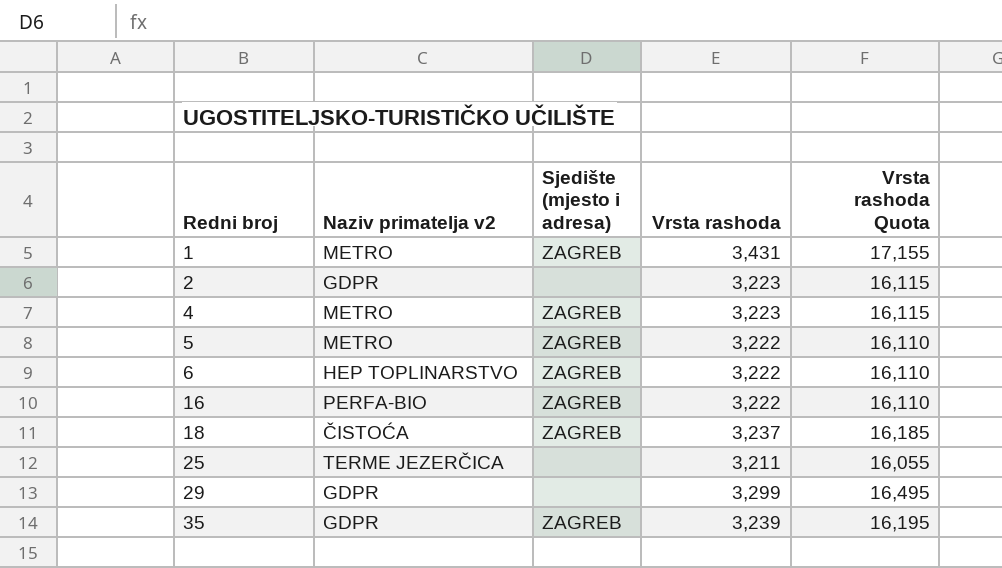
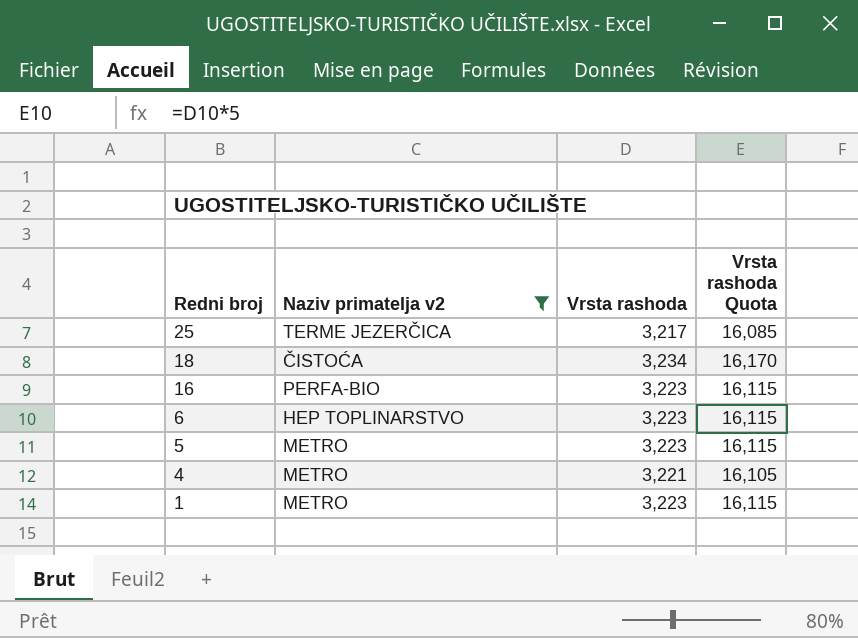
filter: none -> Naziv primatelja v2 != GDPR
row order: Redni broj ascending -> Redni broj descending
column Sjedište (mjesto i adresa) | position: 3 -> none
25 | Vrsta rashoda: 3,211 -> 3,217
25 | Vrsta rashoda Quota: 16,055 -> 16,085
18 | Vrsta rashoda: 3,237 -> 3,234
18 | Vrsta rashoda Quota: 16,185 -> 16,170
16 | Vrsta rashoda: 3,222 -> 3,223
16 | Vrsta rashoda Quota: 16,110 -> 16,115
6 | Vrsta rashoda: 3,222 -> 3,223
6 | Vrsta rashoda Quota: 16,110 -> 16,115
5 | Vrsta rashoda: 3,222 -> 3,223
5 | Vrsta rashoda Quota: 16,110 -> 16,115
4 | Vrsta rashoda: 3,223 -> 3,221
4 | Vrsta rashoda Quota: 16,115 -> 16,105
1 | Vrsta rashoda: 3,431 -> 3,223
1 | Vrsta rashoda Quota: 17,155 -> 16,115

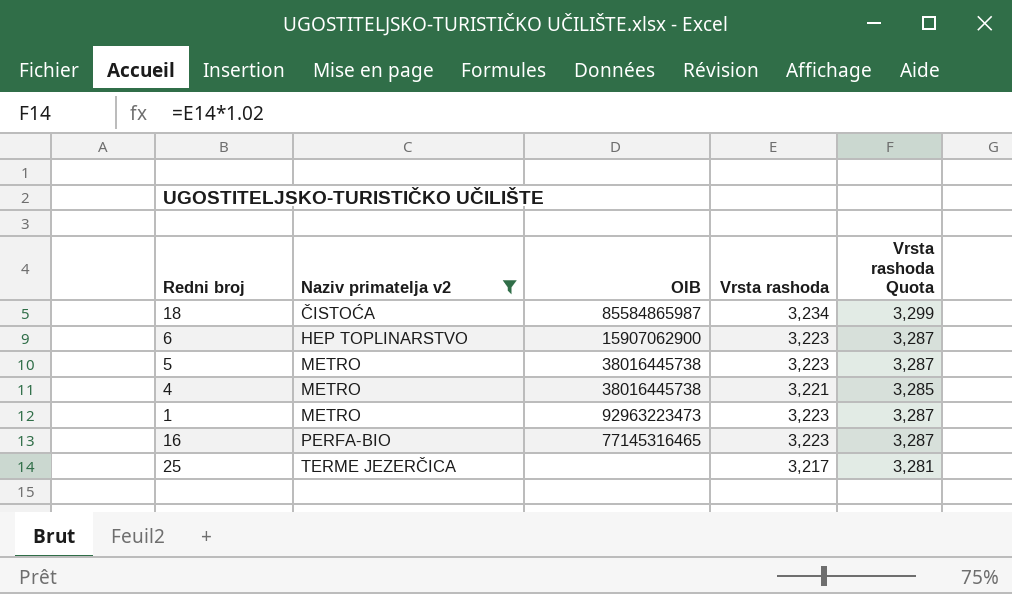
row order: Redni broj descending -> Naziv primatelja v2 ascending
column OIB | position: none -> 3
column Vrsta rashoda Quota | formula: [Vrsta rashoda] * 5 -> [Vrsta rashoda] * 1.02

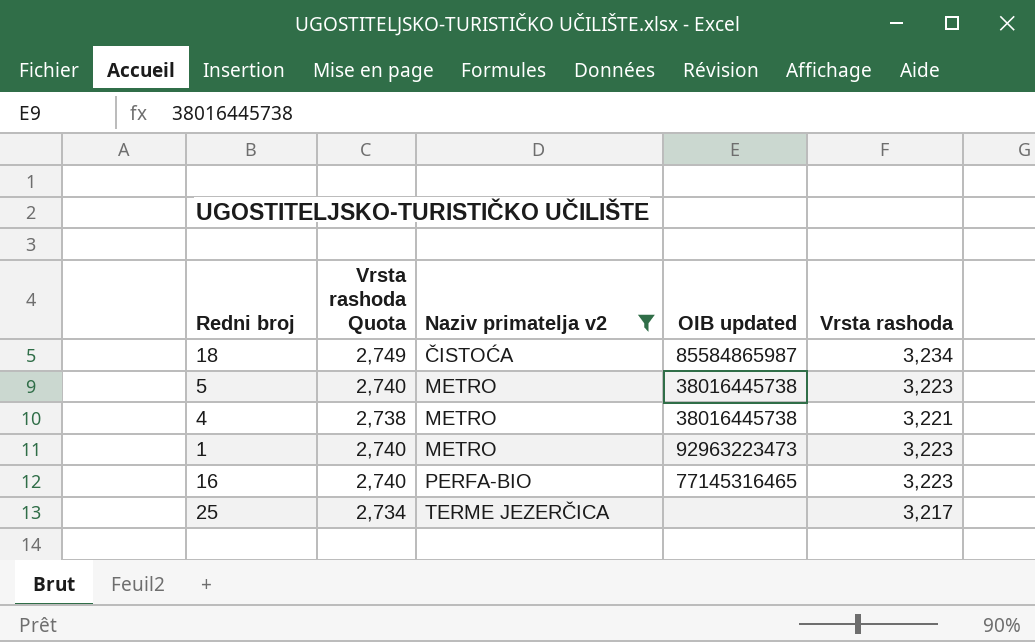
column Vrsta rashoda Quota | formula: [Vrsta rashoda] * 1.02 -> [Vrsta rashoda] * 0.85
column Vrsta rashoda Quota | position: 5 -> 2
column name: OIB -> OIB updated
row 6: HEP TOPLINARSTVO | 15907062900 | 3,223 | 3,287 -> none

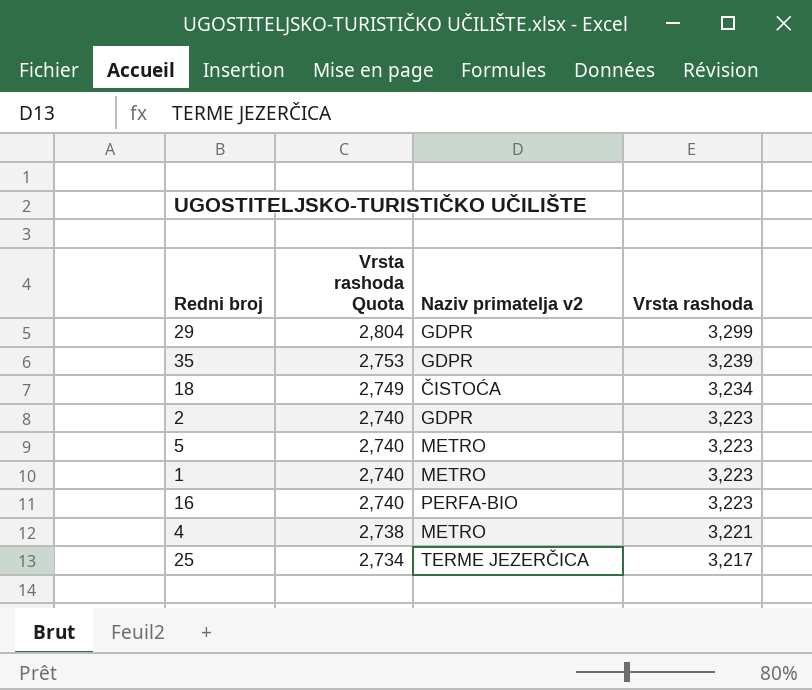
filter: Naziv primatelja v2 != GDPR -> none
row order: Naziv primatelja v2 ascending -> Vrsta rashoda Quota descending
column OIB updated | position: 4 -> none

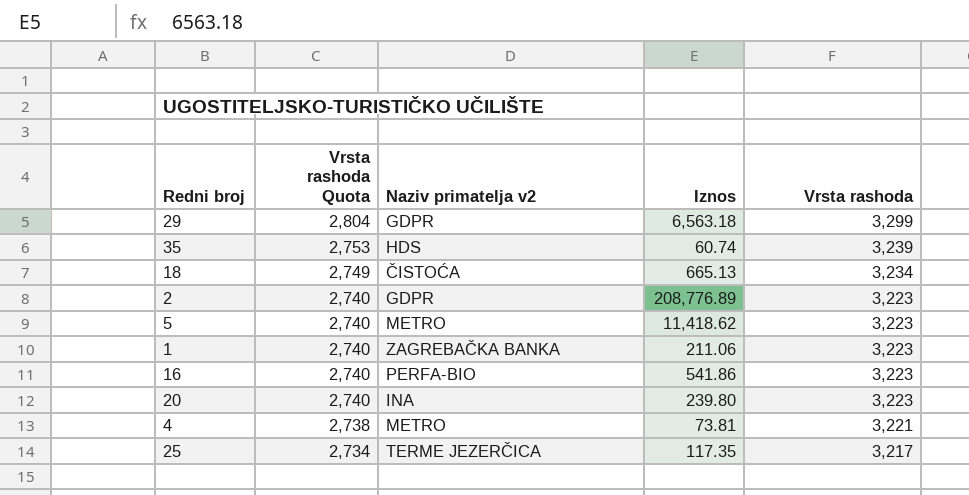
column Iznos | position: none -> 4
35 | Naziv primatelja v2: GDPR -> HDS
1 | Naziv primatelja v2: METRO -> ZAGREBAČKA BANKA
row 20: none -> 2,740 | INA | 239.80 | 3,223

